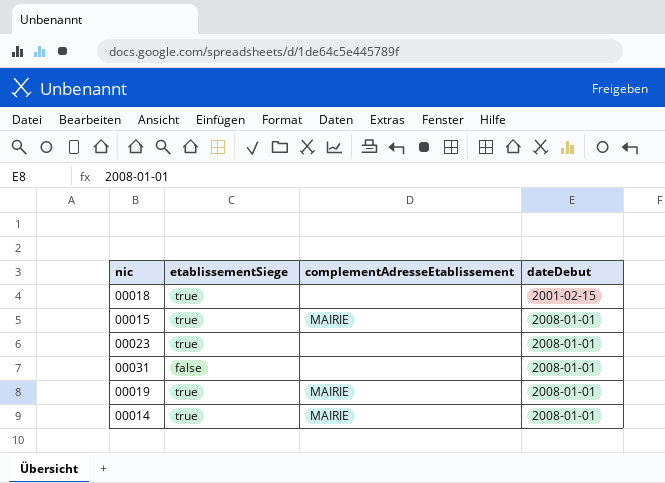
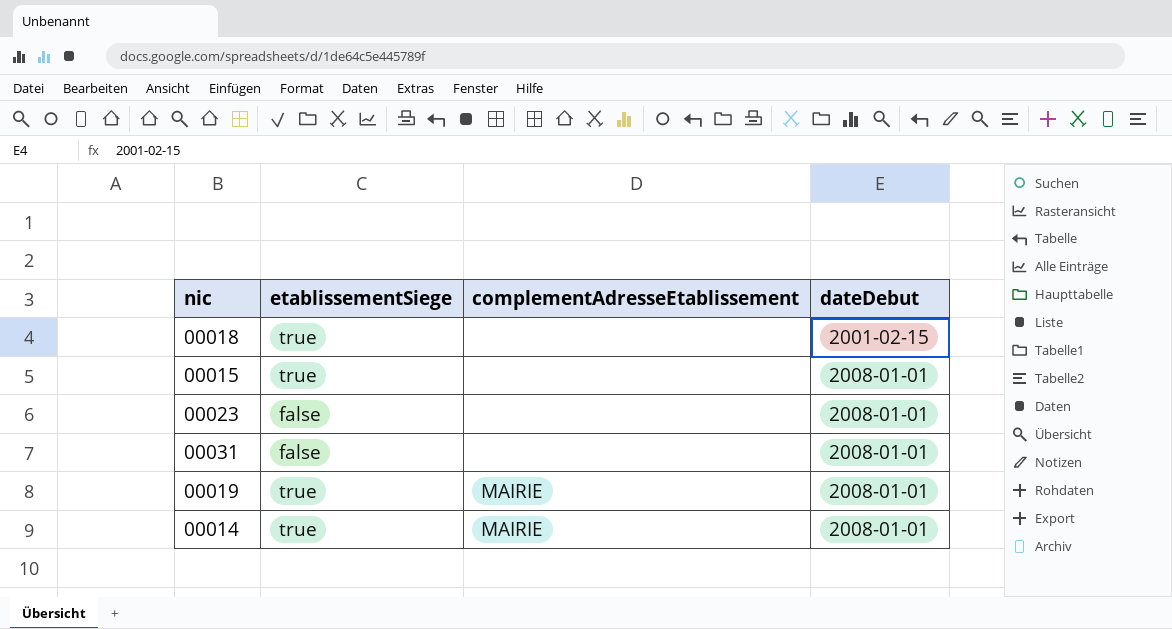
00015 | complementAdresseEtablissement: MAIRIE -> none
00023 | etablissementSiege: true -> false

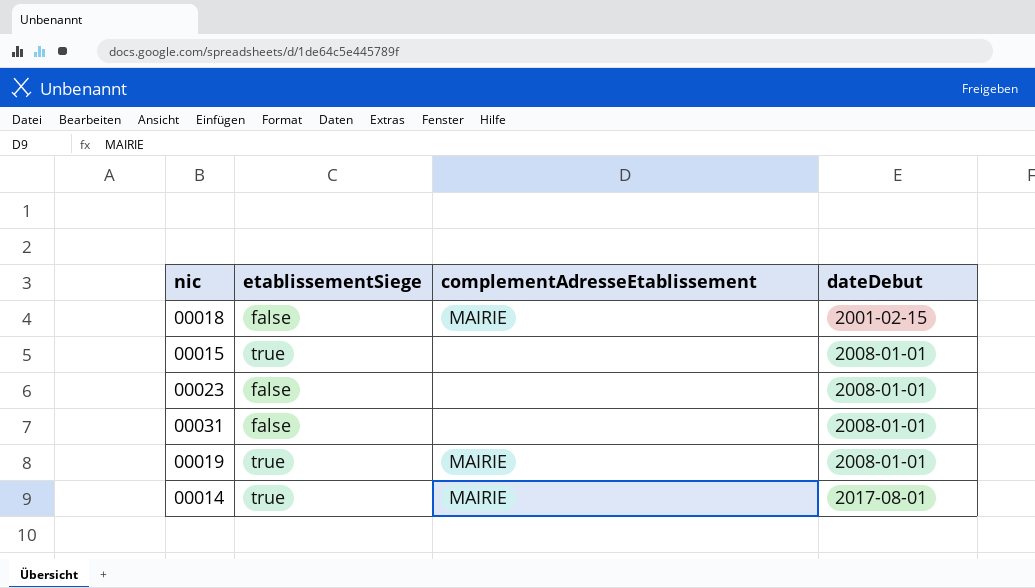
00018 | etablissementSiege: true -> false
00018 | complementAdresseEtablissement: none -> MAIRIE
00014 | dateDebut: 2008-01-01 -> 2017-08-01

